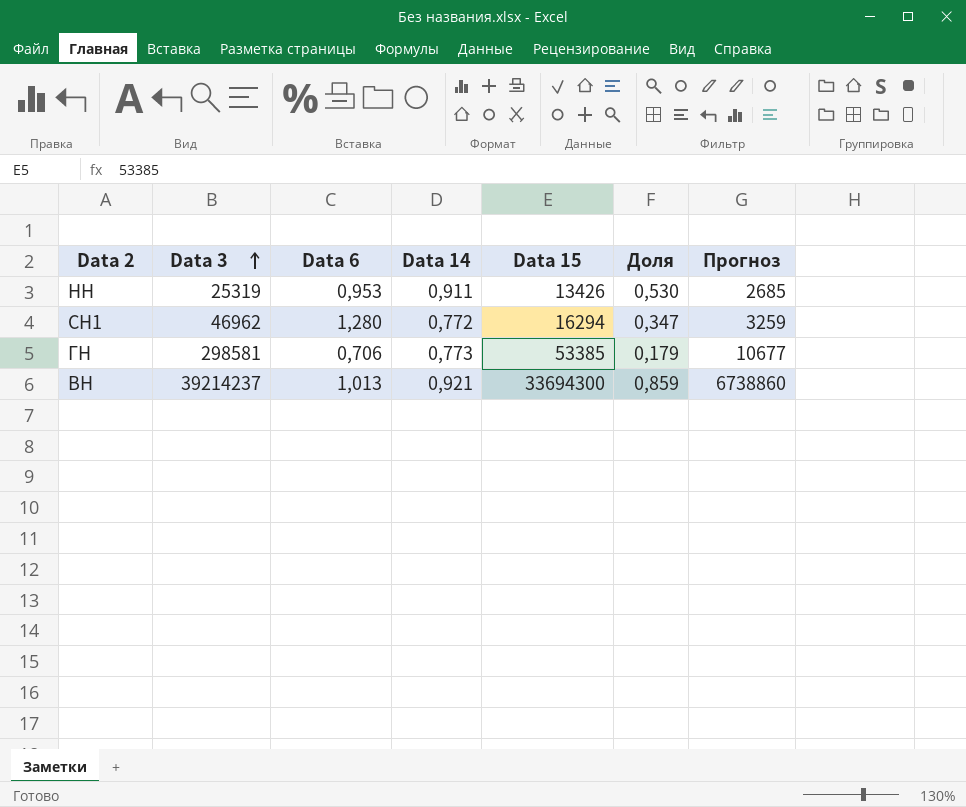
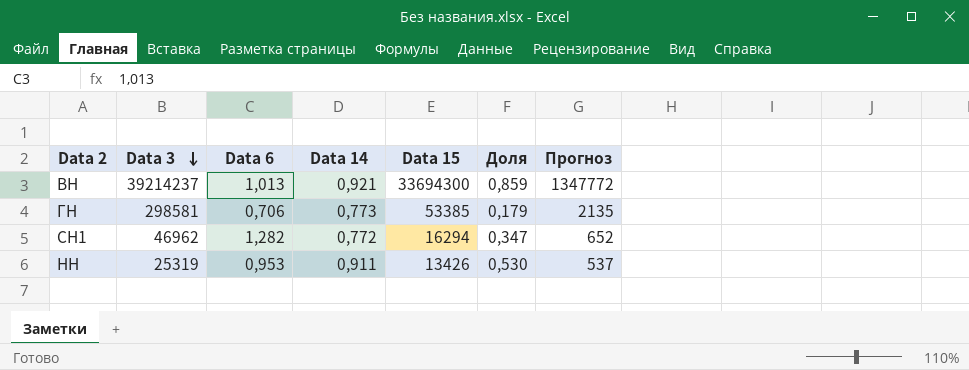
row order: Data 3 ascending -> Data 3 descending
column Прогноз | formula: [Data 15] * 0,2 -> [Data 15] * 0,04
СН1 | Data 6: 1,280 -> 1,282

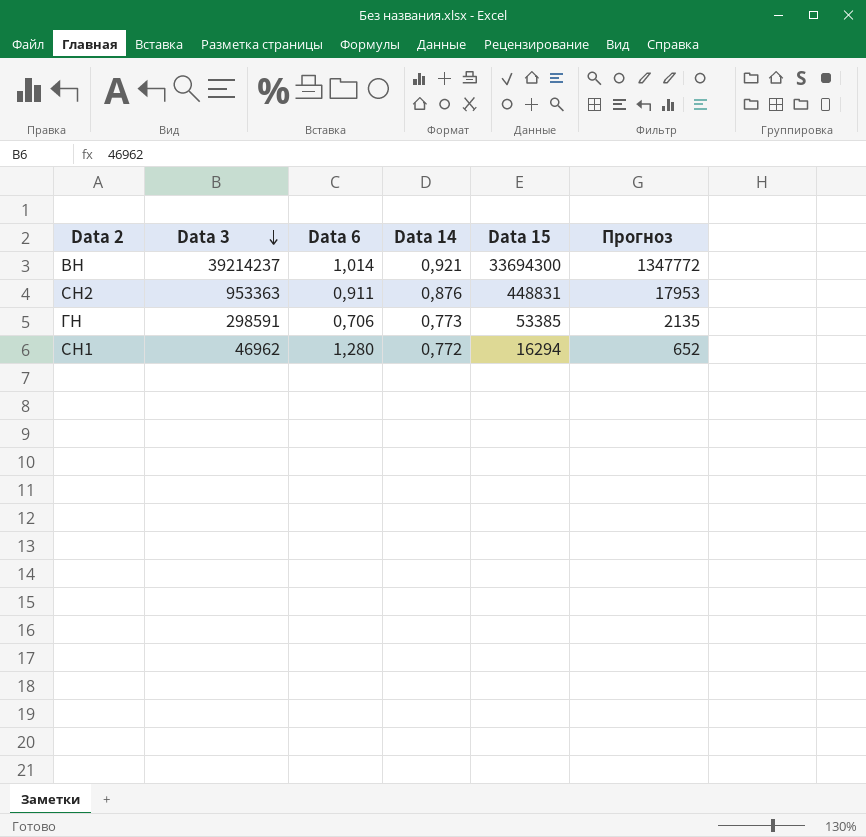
column Доля | formula: [Data 15] / [Data 3] -> none
row НН: 25319 | 0,953 | 0,911 | 13426 | 0,530 | 537 -> none
ВН | Data 6: 1,013 -> 1,014
row СН2: none -> 953363 | 0,911 | 0,876 | 448831 | 17953
ГН | Data 3: 298581 -> 298591
СН1 | Data 6: 1,282 -> 1,280

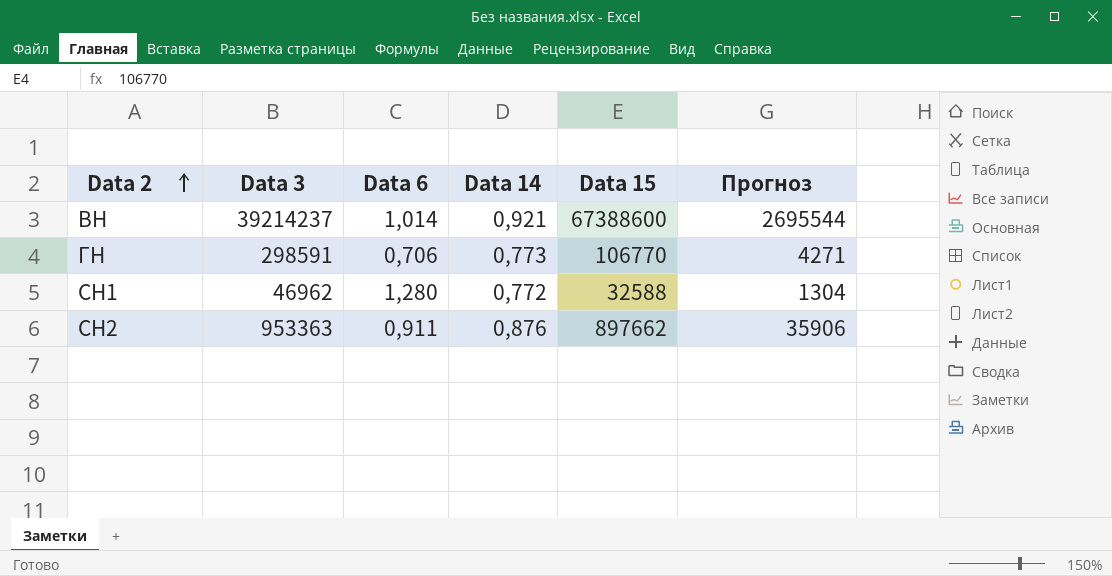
row order: Data 3 descending -> Data 2 ascending
ВН | Data 15: 33694300 -> 67388600
ВН | Прогноз: 1347772 -> 2695544
ГН | Data 15: 53385 -> 106770
ГН | Прогноз: 2135 -> 4271
СН1 | Data 15: 16294 -> 32588
СН1 | Прогноз: 652 -> 1304
СН2 | Data 15: 448831 -> 897662
СН2 | Прогноз: 17953 -> 35906

